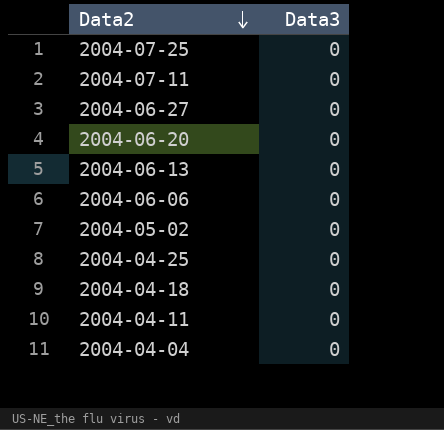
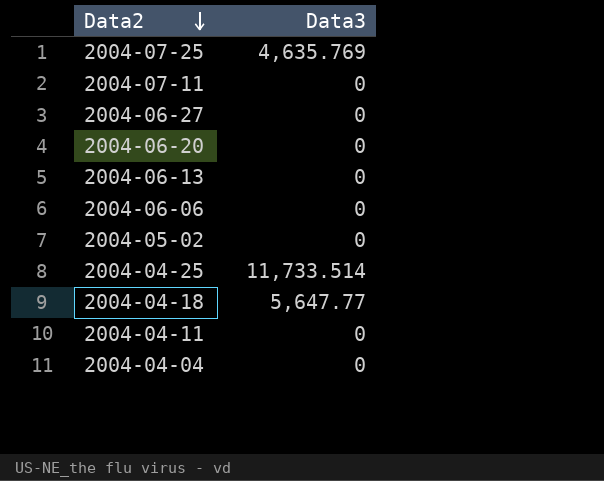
2004-07-25 | Data3: 0 -> 4,635.769
2004-04-25 | Data3: 0 -> 11,733.514
2004-04-18 | Data3: 0 -> 5,647.77

